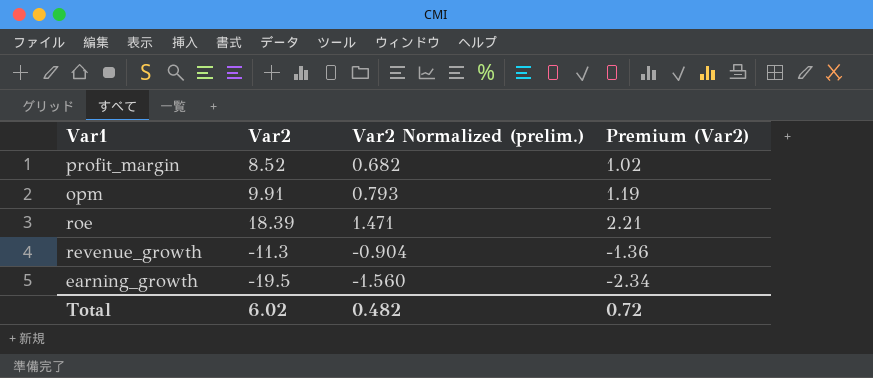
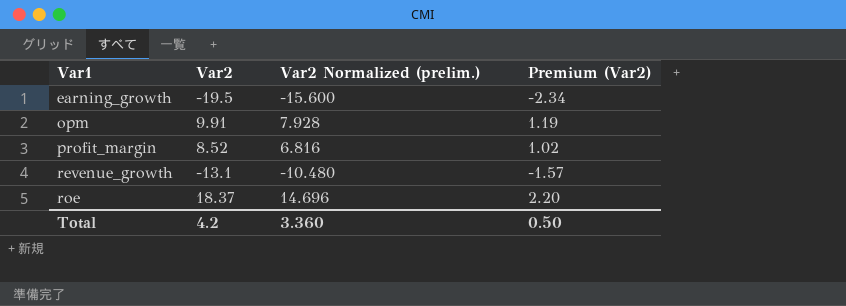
row order: none -> Var1 ascending
column Var2 Normalized (prelim.) | formula: [Var2] * 0.08 -> [Var2] * 0.8
revenue_growth | Var2: -11.3 -> -13.1
revenue_growth | Premium (Var2): -1.36 -> -1.57
roe | Var2: 18.39 -> 18.37
roe | Premium (Var2): 2.21 -> 2.20
Total | Var2: 6.02 -> 4.2
Total | Var2 Normalized (prelim.): 0.482 -> 3.360
Total | Premium (Var2): 0.72 -> 0.50

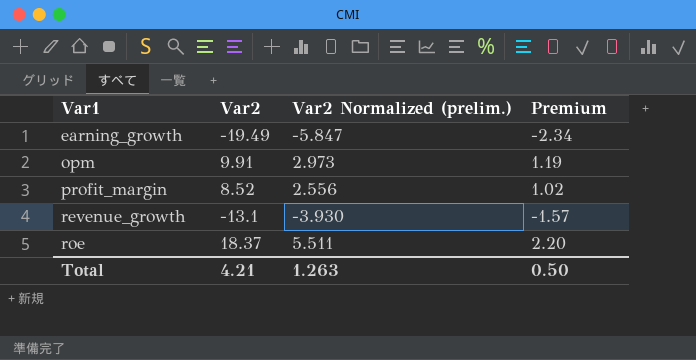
column Var2 Normalized (prelim.) | formula: [Var2] * 0.8 -> [Var2] * 0.3
column name: Premium (Var2) -> Premium
earning_growth | Var2: -19.5 -> -19.49
Total | Var2: 4.2 -> 4.21
Total | Var2 Normalized (prelim.): 3.360 -> 1.263

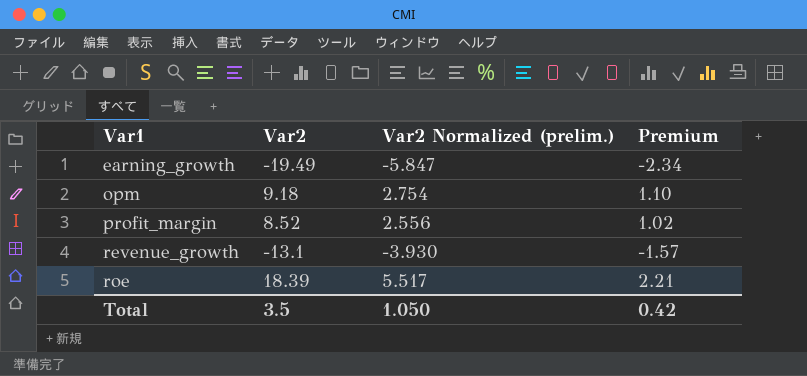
opm | Var2: 9.91 -> 9.18
opm | Var2 Normalized (prelim.): 2.973 -> 2.754
opm | Premium: 1.19 -> 1.10
roe | Var2: 18.37 -> 18.39
roe | Var2 Normalized (prelim.): 5.511 -> 5.517
roe | Premium: 2.20 -> 2.21
Total | Var2: 4.21 -> 3.5
Total | Var2 Normalized (prelim.): 1.263 -> 1.050
Total | Premium: 0.50 -> 0.42

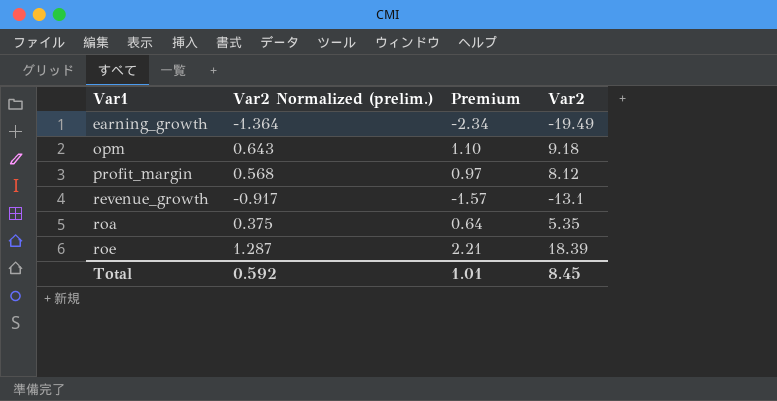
column Var2 Normalized (prelim.) | formula: [Var2] * 0.3 -> [Var2] * 0.07
column Var2 | position: 2 -> 4
profit_margin | Premium: 1.02 -> 0.97
profit_margin | Var2: 8.52 -> 8.12
row roa: none -> 0.375 | 0.64 | 5.35
Total | Var2 Normalized (prelim.): 1.050 -> 0.592
Total | Premium: 0.42 -> 1.01
Total | Var2: 3.5 -> 8.45

